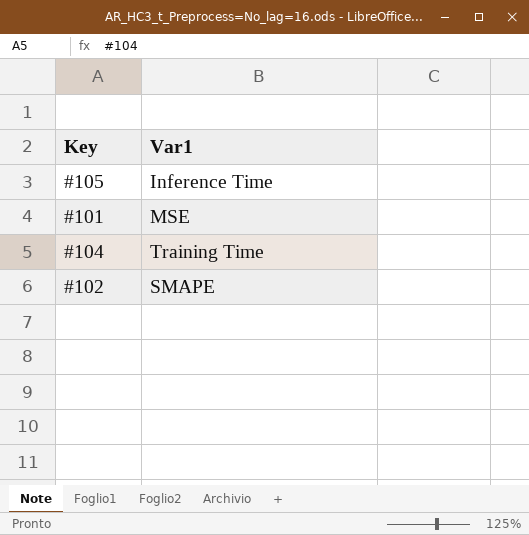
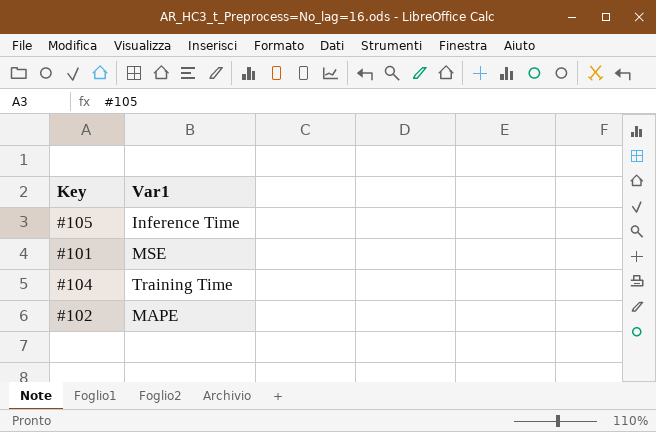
#102 | Var1: SMAPE -> MAPE

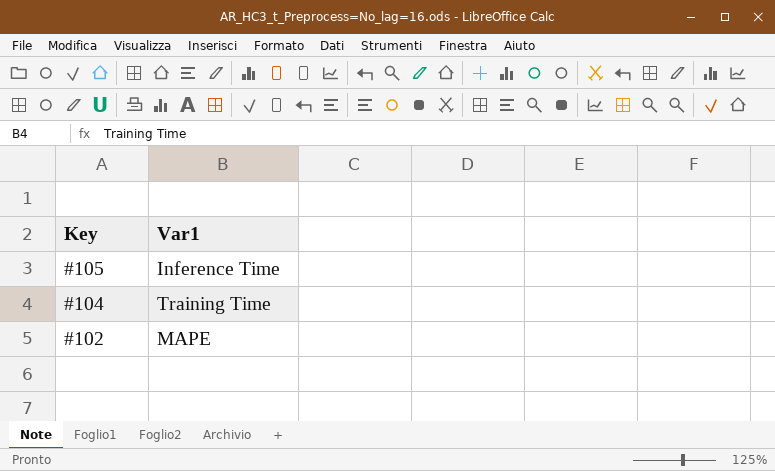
row #101: MSE -> none

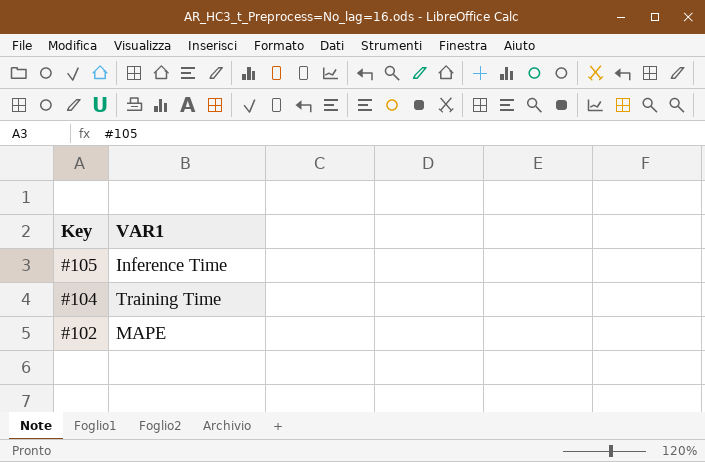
column name: Var1 -> VAR1

